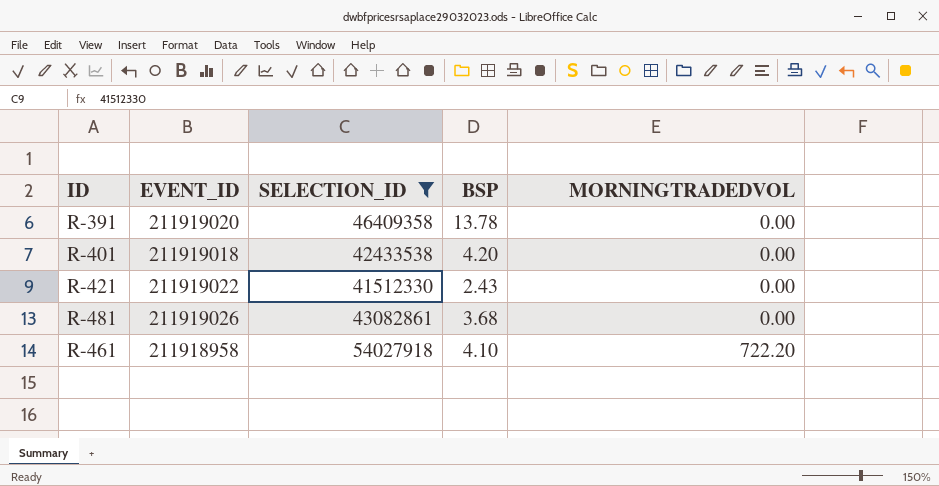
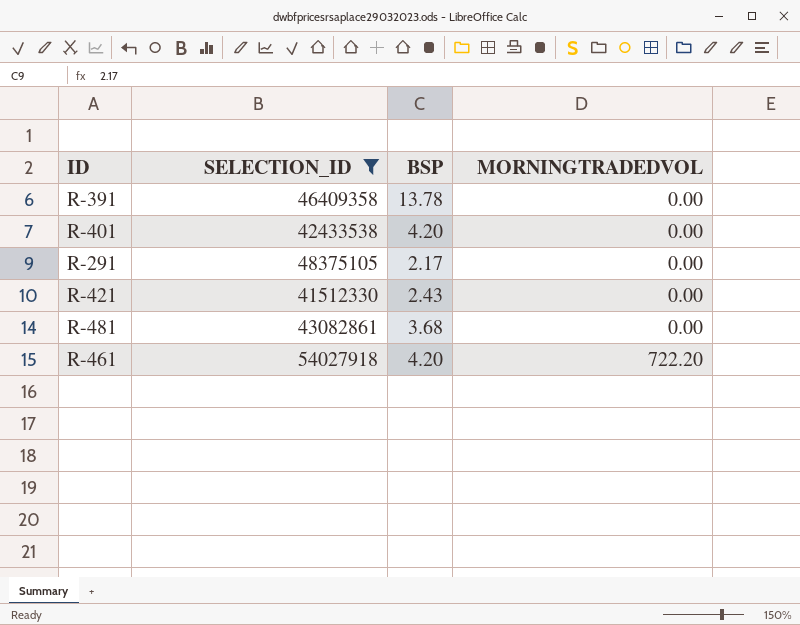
column EVENT_ID | position: 2 -> none
row R-291: none -> 48375105 | 2.17 | 0.00
R-461 | BSP: 4.10 -> 4.20

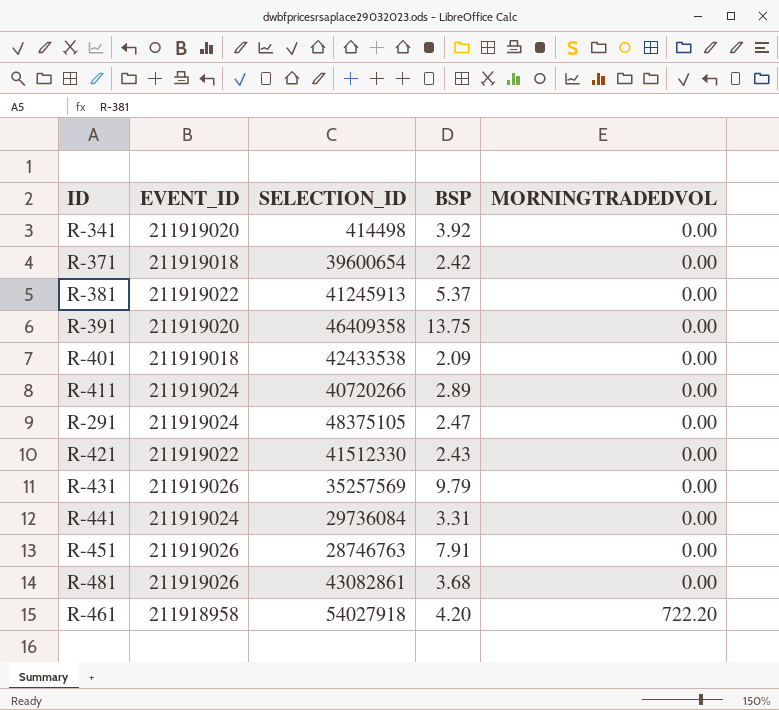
filter: SELECTION_ID >= 41512330 -> none
column EVENT_ID | position: none -> 2
R-391 | BSP: 13.78 -> 13.75
R-401 | BSP: 4.20 -> 2.09
R-291 | BSP: 2.17 -> 2.47

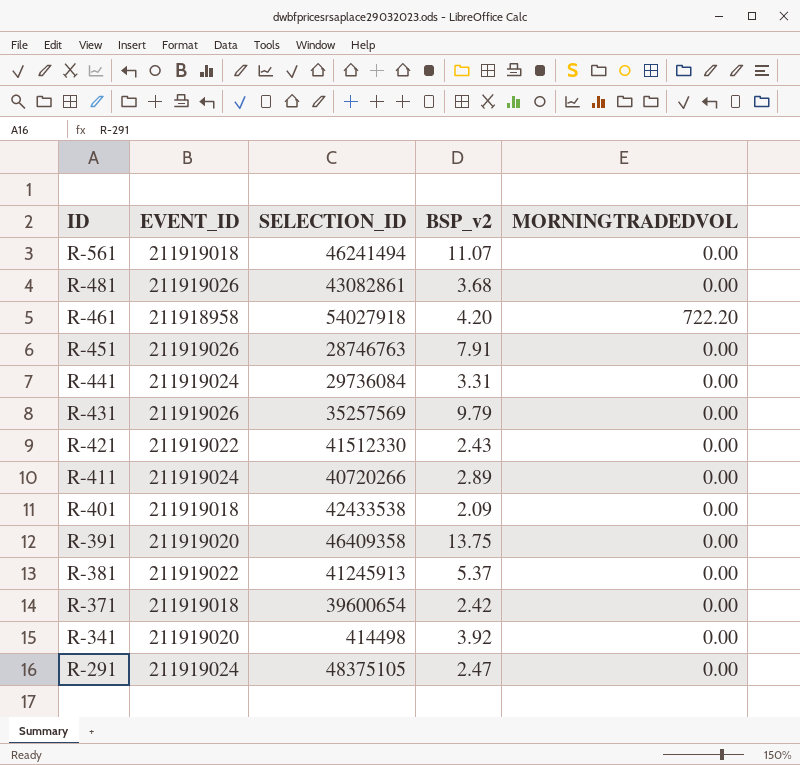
row order: MORNINGTRADEDVOL ascending -> ID descending
column name: BSP -> BSP_v2
row R-561: none -> 211919018 | 46241494 | 11.07 | 0.00

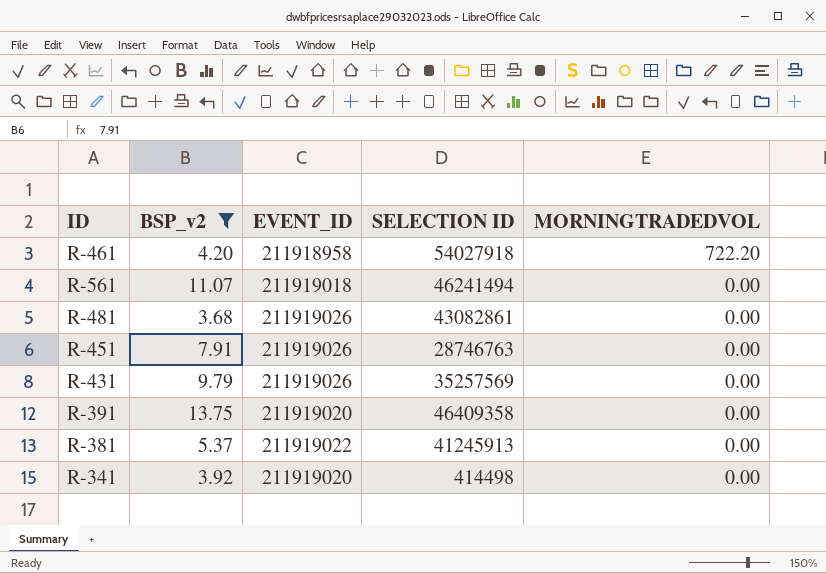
filter: none -> BSP_v2 >= 3.68
row order: ID descending -> MORNINGTRADEDVOL descending
column BSP_v2 | position: 4 -> 2
column name: SELECTION_ID -> SELECTION ID

